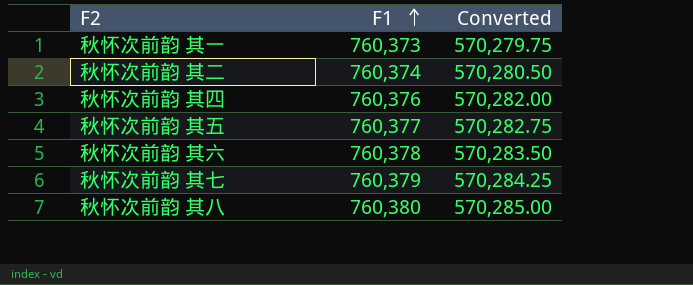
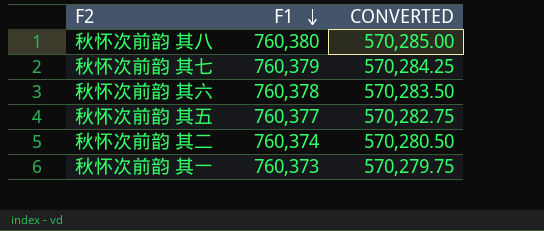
row order: F1 ascending -> F1 descending
column name: Converted -> CONVERTED
row 秋怀次前韵 其四: 760,376 | 570,282.00 -> none

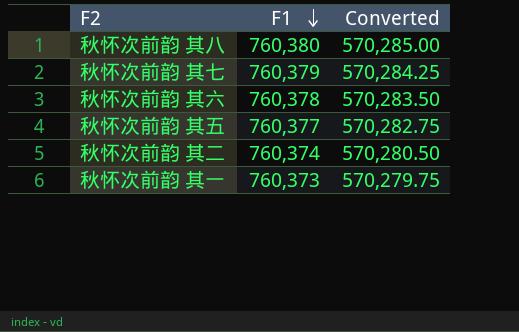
column name: CONVERTED -> Converted

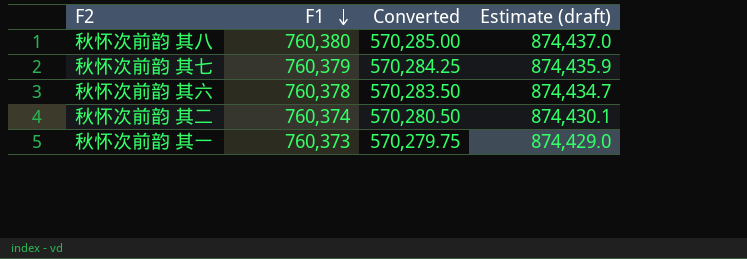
column Estimate (draft) | formula: none -> [F1] * 1.15
row 秋怀次前韵 其五: 760,377 | 570,282.75 -> none

